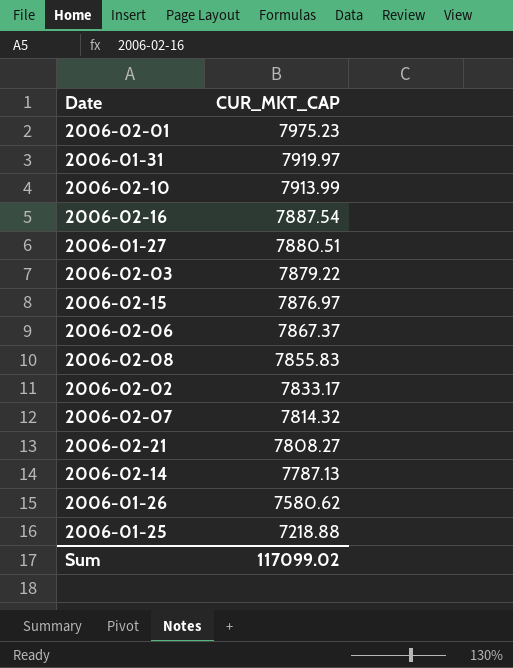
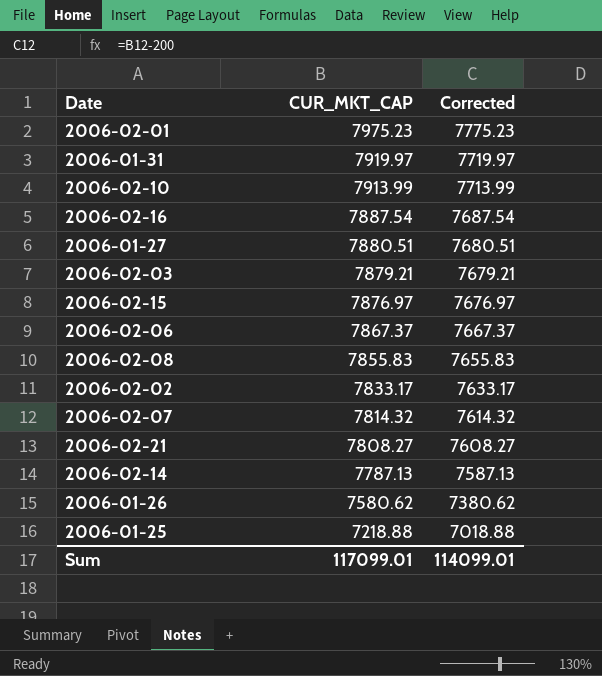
column Corrected | formula: none -> [CUR_MKT_CAP] - 200
2006-02-03 | CUR_MKT_CAP: 7879.22 -> 7879.21
Sum | CUR_MKT_CAP: 117099.02 -> 117099.01

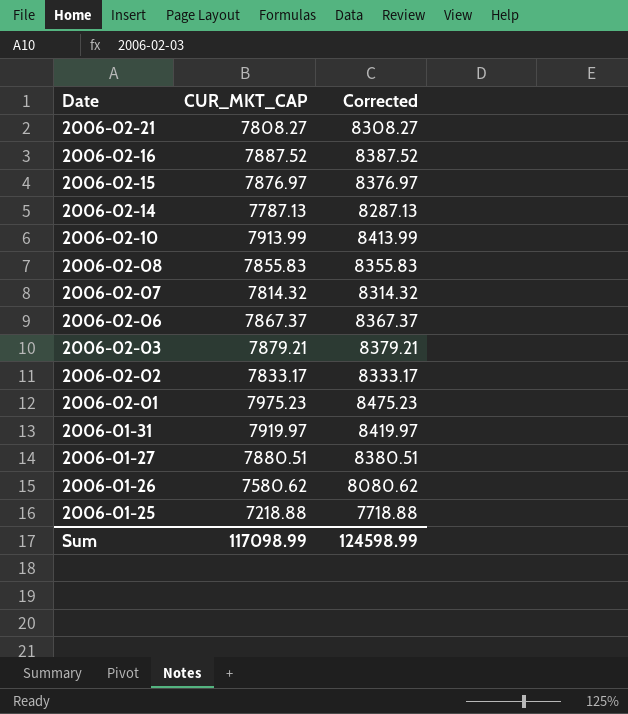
row order: CUR_MKT_CAP descending -> Date descending
column Corrected | formula: [CUR_MKT_CAP] - 200 -> [CUR_MKT_CAP] + 500
2006-02-16 | CUR_MKT_CAP: 7887.54 -> 7887.52
Sum | CUR_MKT_CAP: 117099.01 -> 117098.99
Sum | Corrected: 114099.01 -> 124598.99

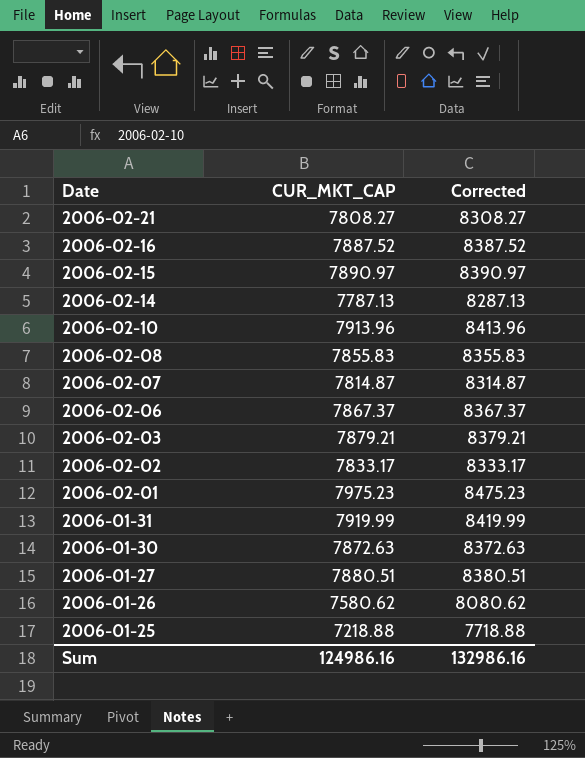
2006-02-15 | CUR_MKT_CAP: 7876.97 -> 7890.97
2006-02-15 | Corrected: 8376.97 -> 8390.97
2006-02-10 | CUR_MKT_CAP: 7913.99 -> 7913.96
2006-02-10 | Corrected: 8413.99 -> 8413.96
2006-02-07 | CUR_MKT_CAP: 7814.32 -> 7814.87
2006-02-07 | Corrected: 8314.32 -> 8314.87
2006-01-31 | CUR_MKT_CAP: 7919.97 -> 7919.99
2006-01-31 | Corrected: 8419.97 -> 8419.99
row 2006-01-30: none -> 7872.63 | 8372.63
Sum | CUR_MKT_CAP: 117098.99 -> 124986.16
Sum | Corrected: 124598.99 -> 132986.16

